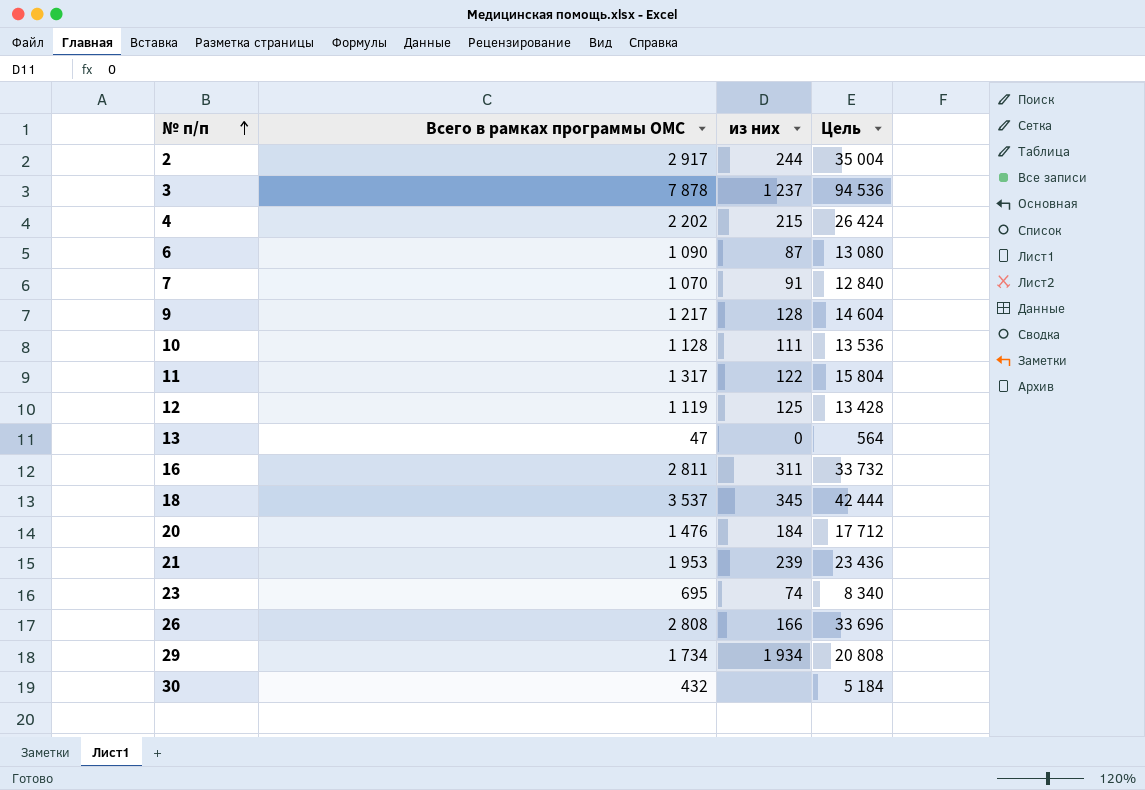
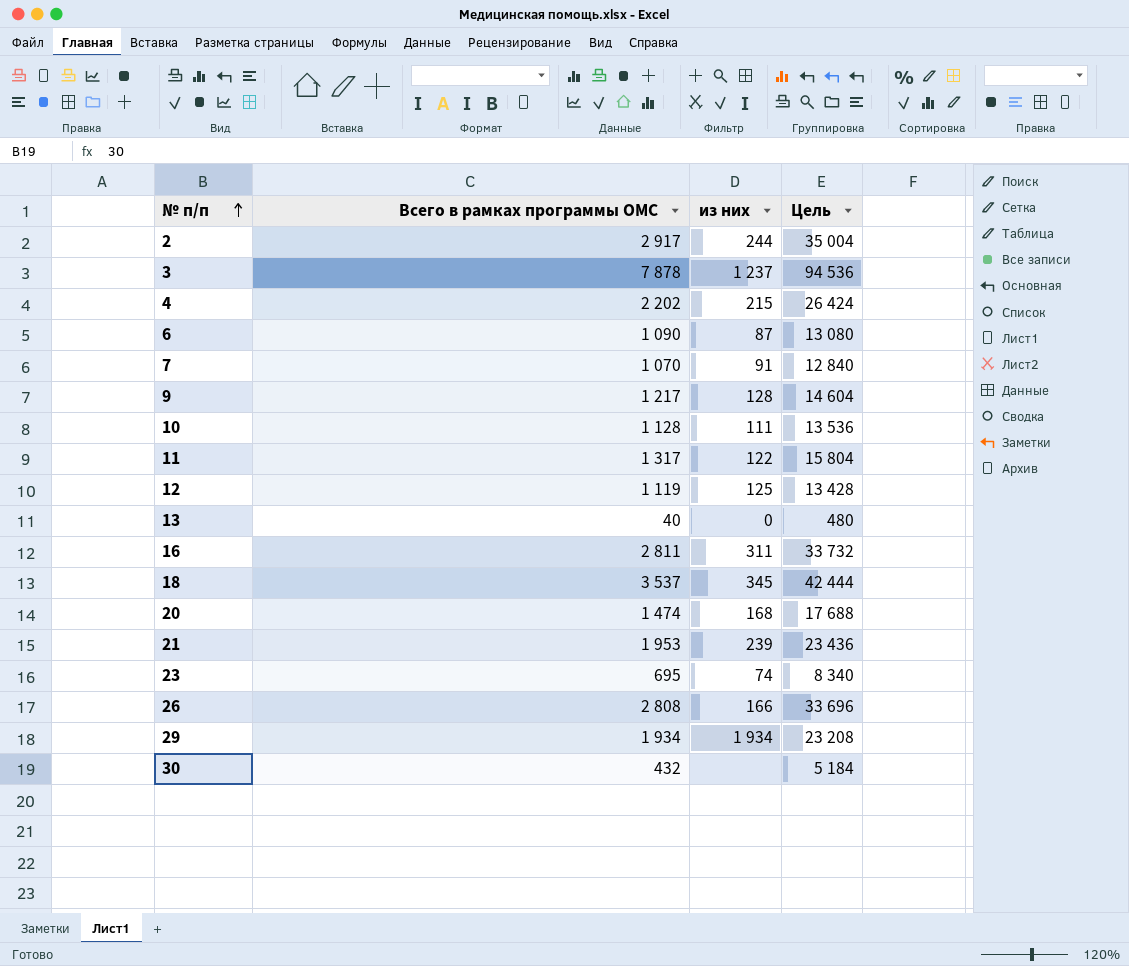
13 | Всего в рамках программы ОМС: 47 -> 40
13 | Цель: 564 -> 480
20 | Всего в рамках программы ОМС: 1 476 -> 1 474
20 | из них: 184 -> 168
20 | Цель: 17 712 -> 17 688
29 | Всего в рамках программы ОМС: 1 734 -> 1 934
29 | Цель: 20 808 -> 23 208

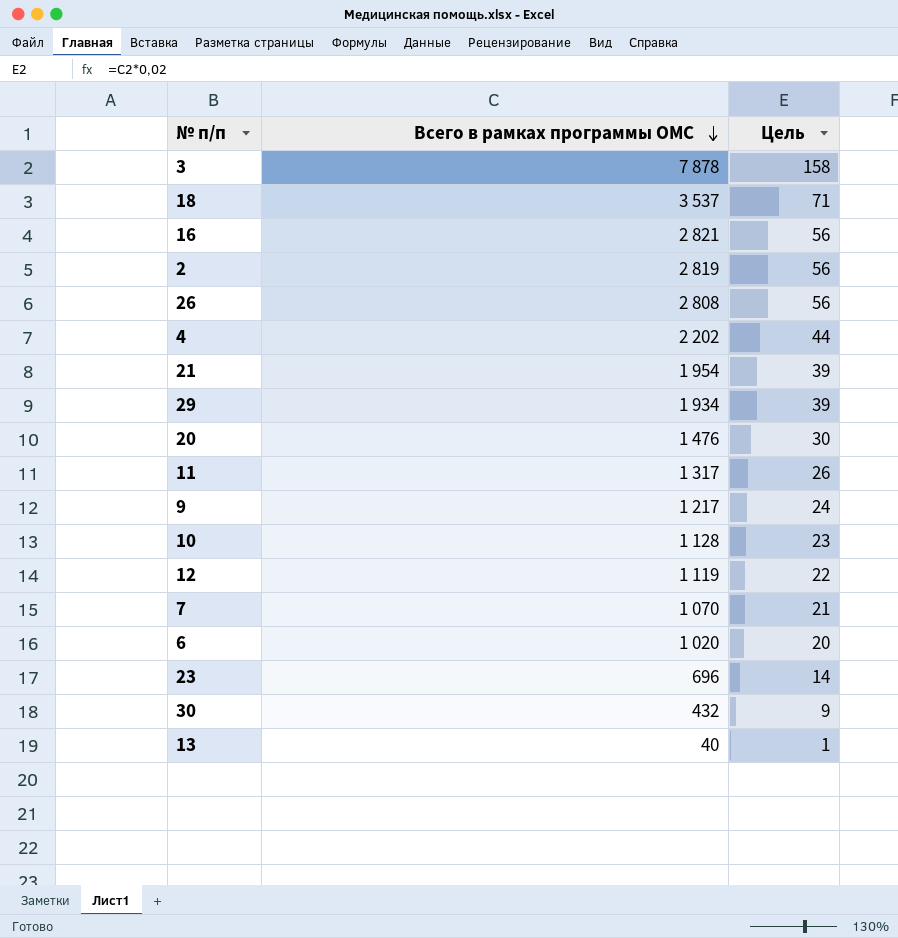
row order: № п/п ascending -> Всего в рамках программы ОМС descending
column из них | position: 3 -> none
column Цель | formula: [Всего в рамках программы ОМС] * 12 -> [Всего в рамках программы ОМС] * 0,02
16 | Всего в рамках программы ОМС: 2 811 -> 2 821
2 | Всего в рамках программы ОМС: 2 917 -> 2 819
21 | Всего в рамках программы ОМС: 1 953 -> 1 954
20 | Всего в рамках программы ОМС: 1 474 -> 1 476
6 | Всего в рамках программы ОМС: 1 090 -> 1 020
23 | Всего в рамках программы ОМС: 695 -> 696

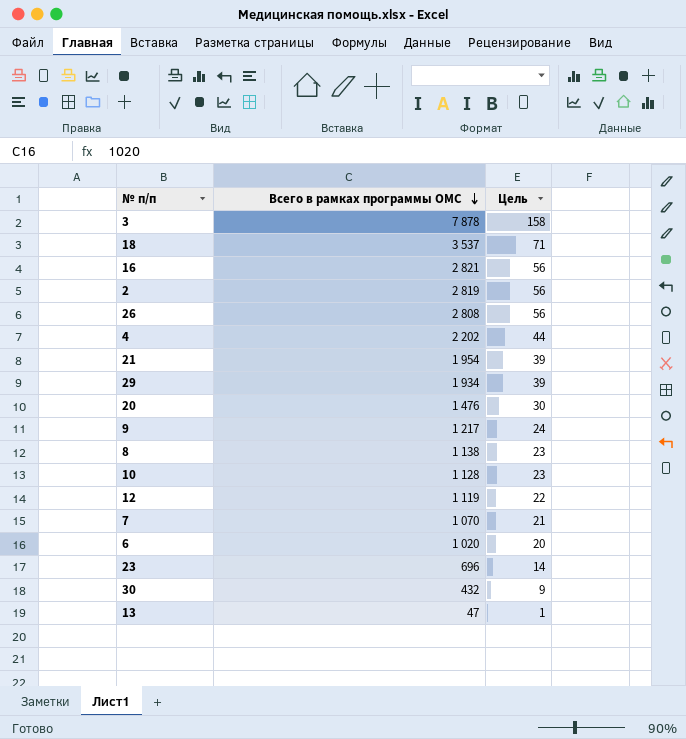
row 11: 1 317 | 26 -> none
row 8: none -> 1 138 | 23
13 | Всего в рамках программы ОМС: 40 -> 47

